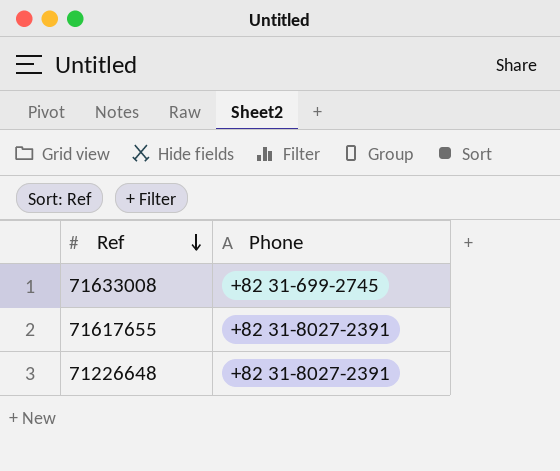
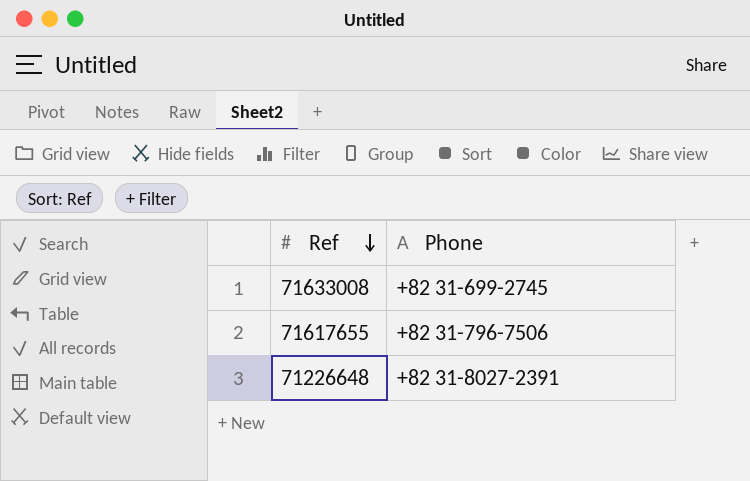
71617655 | Phone: +82 31-8027-2391 -> +82 31-796-7506

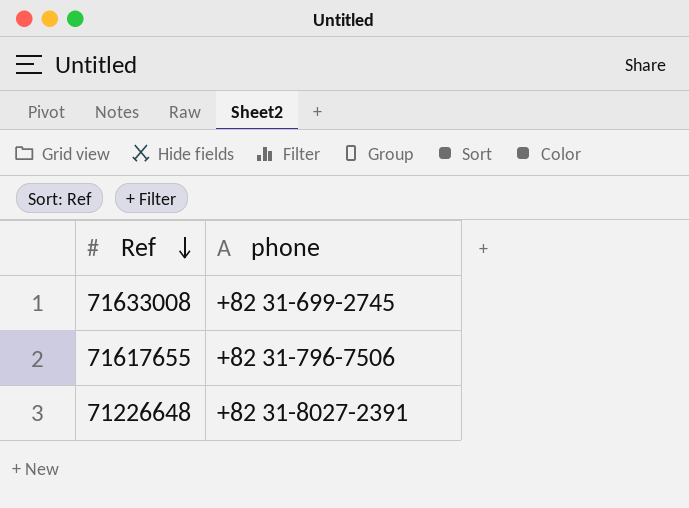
column name: Phone -> phone

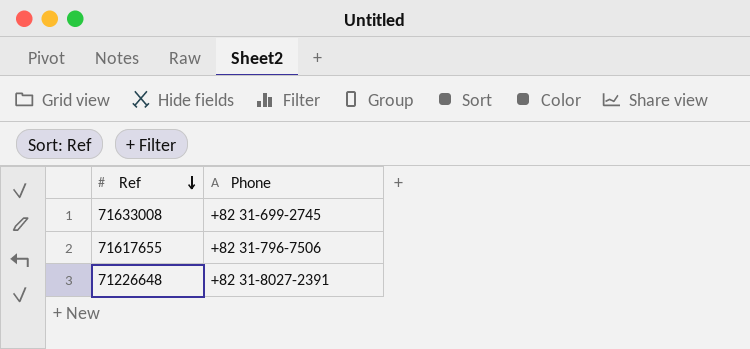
column name: phone -> Phone

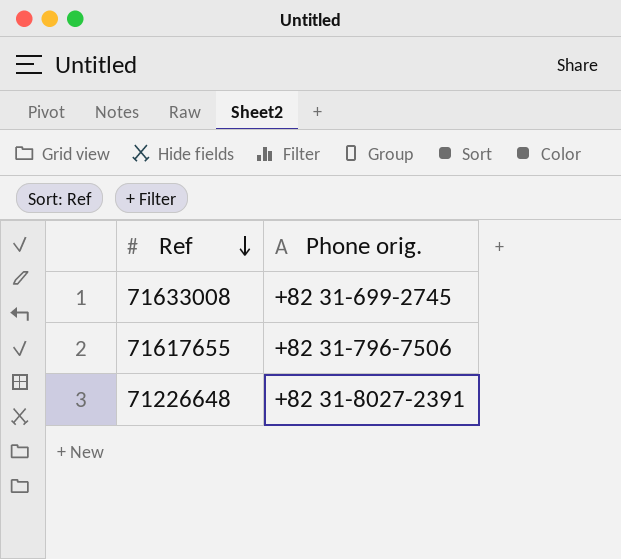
column name: Phone -> Phone orig.

